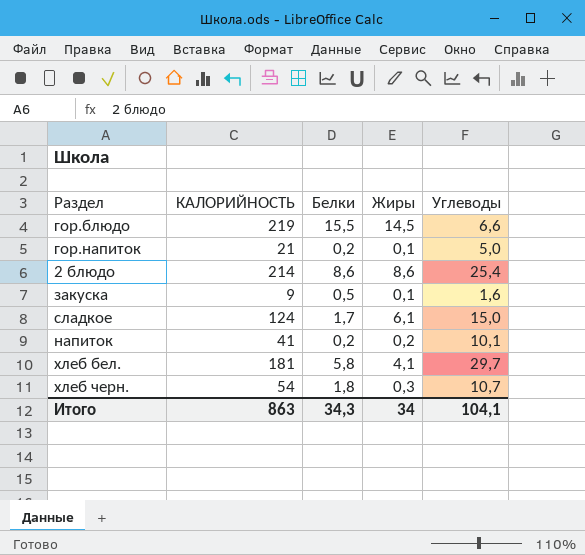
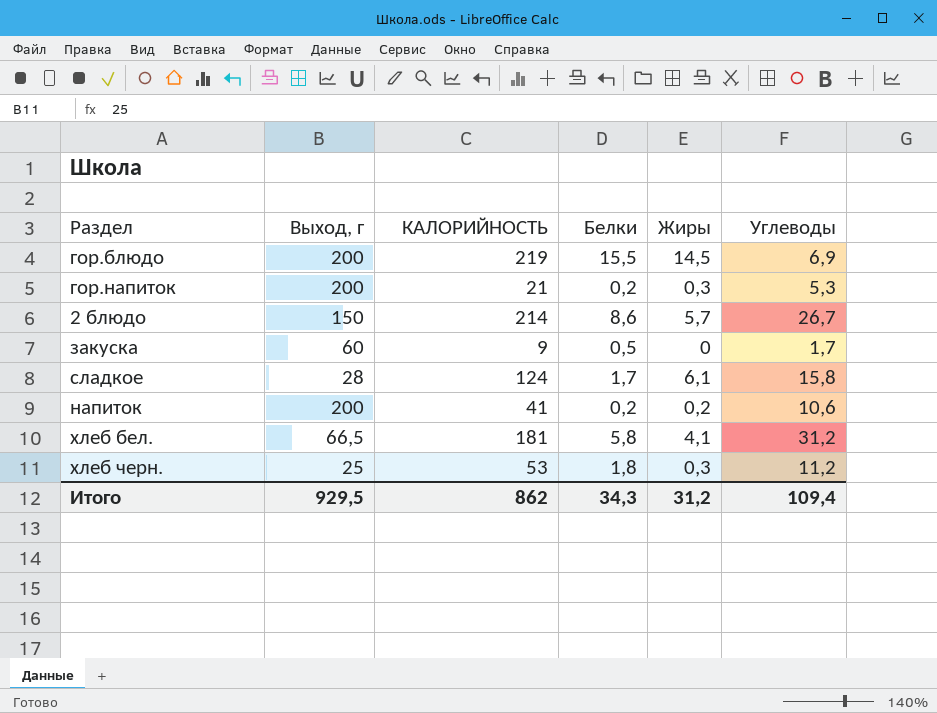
column Выход, г | position: none -> 2
гор.блюдо | Углеводы: 6,6 -> 6,9
гор.напиток | Жиры: 0,1 -> 0,3
гор.напиток | Углеводы: 5,0 -> 5,3
2 блюдо | Жиры: 8,6 -> 5,7
2 блюдо | Углеводы: 25,4 -> 26,7
закуска | Жиры: 0,1 -> 0
закуска | Углеводы: 1,6 -> 1,7
сладкое | Углеводы: 15,0 -> 15,8
напиток | Углеводы: 10,1 -> 10,6
хлеб бел. | Углеводы: 29,7 -> 31,2
хлеб черн. | КАЛОРИЙНОСТЬ: 54 -> 53
хлеб черн. | Углеводы: 10,7 -> 11,2
Итого | КАЛОРИЙНОСТЬ: 863 -> 862
Итого | Жиры: 34 -> 31,2
Итого | Углеводы: 104,1 -> 109,4

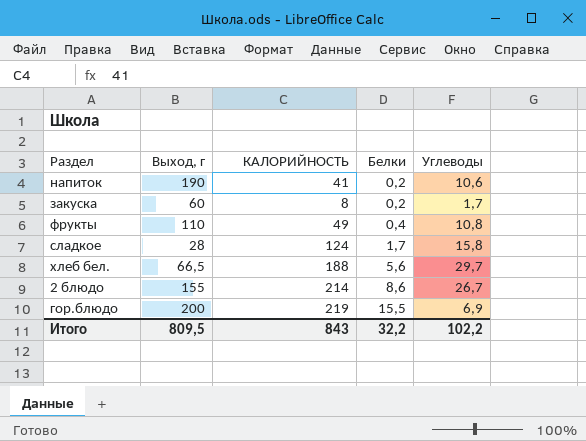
row order: none -> Белки ascending
column Жиры | position: 5 -> none
row гор.напиток: 200 | 21 | 0,2 | 0,3 | 5,3 -> none
row хлеб черн.: 25 | 53 | 1,8 | 0,3 | 11,2 -> none
напиток | Выход, г: 200 -> 190
закуска | КАЛОРИЙНОСТЬ: 9 -> 8
закуска | Белки: 0,5 -> 0,2
row фрукты: none -> 110 | 49 | 0,4 | 10,8
хлеб бел. | КАЛОРИЙНОСТЬ: 181 -> 188
хлеб бел. | Белки: 5,8 -> 5,6
хлеб бел. | Углеводы: 31,2 -> 29,7
2 блюдо | Выход, г: 150 -> 155
Итого | Выход, г: 929,5 -> 809,5
Итого | КАЛОРИЙНОСТЬ: 862 -> 843
Итого | Белки: 34,3 -> 32,2
Итого | Углеводы: 109,4 -> 102,2

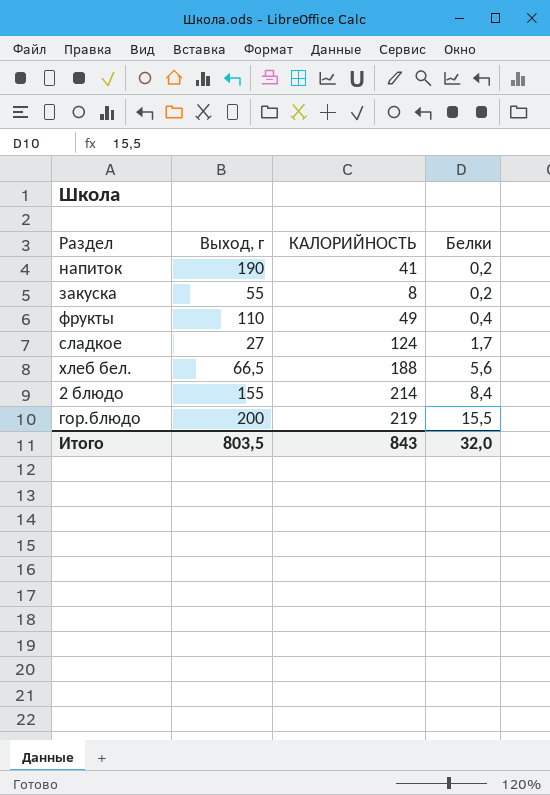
column Углеводы | position: 5 -> none
закуска | Выход, г: 60 -> 55
сладкое | Выход, г: 28 -> 27
2 блюдо | Белки: 8,6 -> 8,4
Итого | Выход, г: 809,5 -> 803,5
Итого | Белки: 32,2 -> 32,0

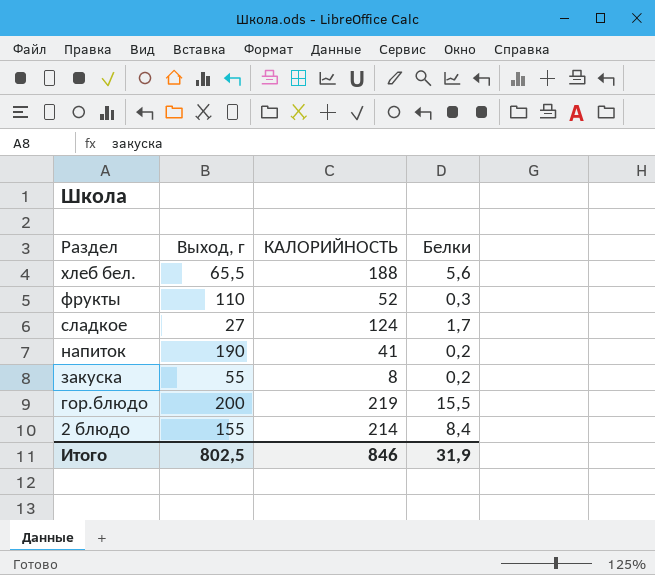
row order: Белки ascending -> Раздел descending
хлеб бел. | Выход, г: 66,5 -> 65,5
фрукты | КАЛОРИЙНОСТЬ: 49 -> 52
фрукты | Белки: 0,4 -> 0,3
Итого | Выход, г: 803,5 -> 802,5
Итого | КАЛОРИЙНОСТЬ: 843 -> 846
Итого | Белки: 32,0 -> 31,9

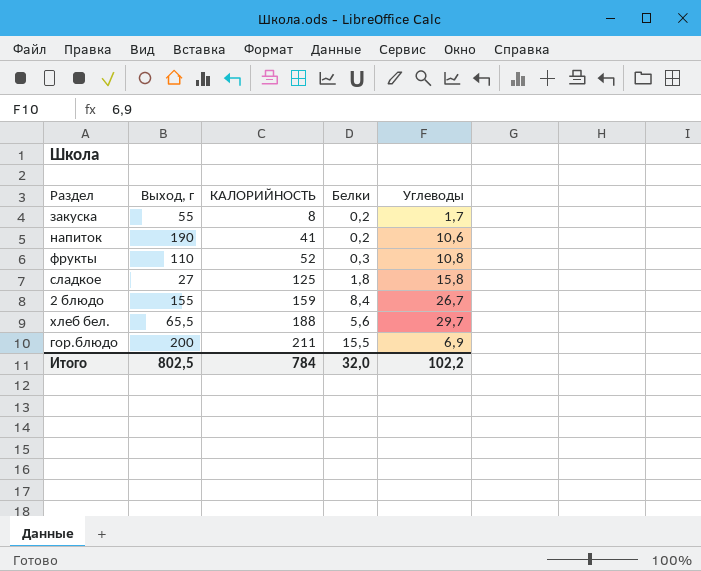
row order: Раздел descending -> КАЛОРИЙНОСТЬ ascending
column Углеводы | position: none -> 5
сладкое | КАЛОРИЙНОСТЬ: 124 -> 125
сладкое | Белки: 1,7 -> 1,8
2 блюдо | КАЛОРИЙНОСТЬ: 214 -> 159
гор.блюдо | КАЛОРИЙНОСТЬ: 219 -> 211
Итого | КАЛОРИЙНОСТЬ: 846 -> 784
Итого | Белки: 31,9 -> 32,0

